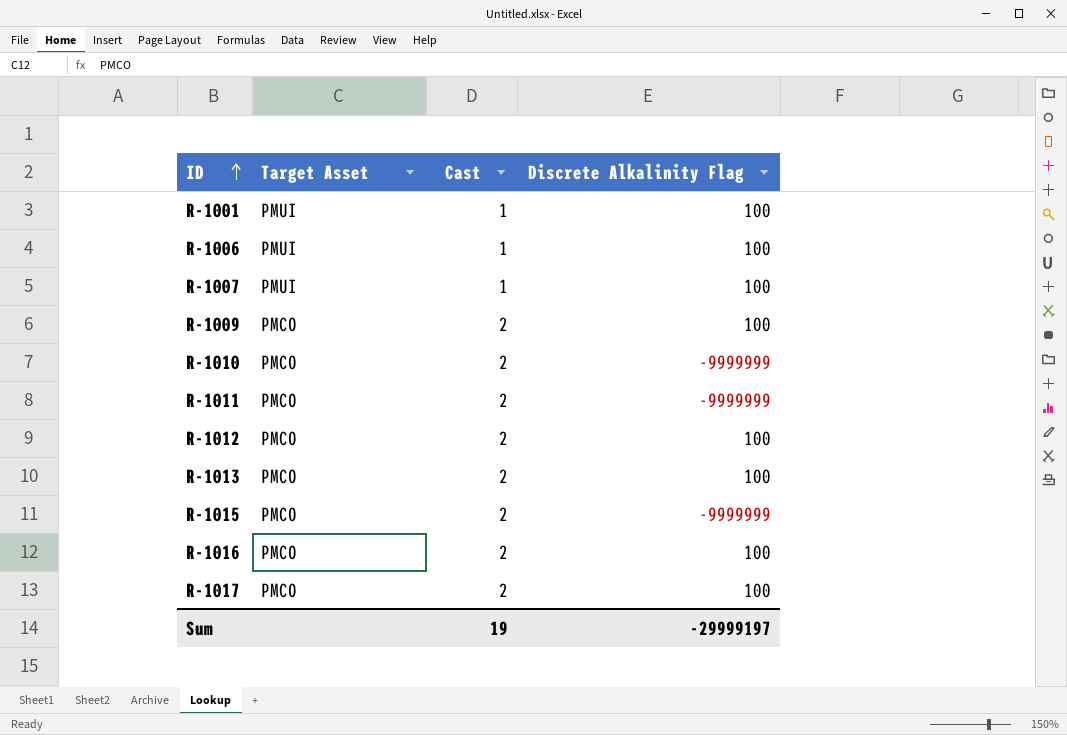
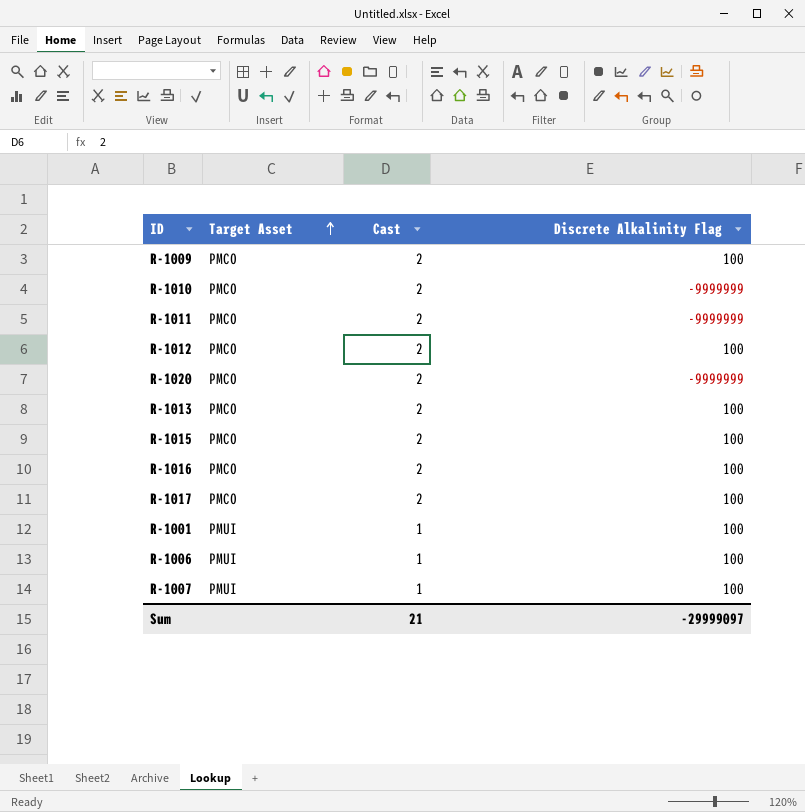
row order: ID ascending -> Target Asset ascending
row R-1020: none -> PMCO | 2 | -9999999
R-1015 | Discrete Alkalinity Flag: -9999999 -> 100
Sum | Cast: 19 -> 21
Sum | Discrete Alkalinity Flag: -29999197 -> -29999097

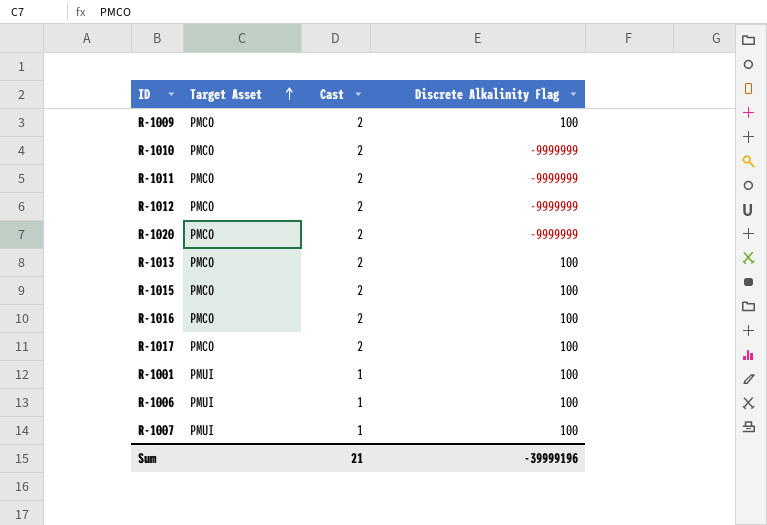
R-1012 | Discrete Alkalinity Flag: 100 -> -9999999
Sum | Discrete Alkalinity Flag: -29999097 -> -39999196

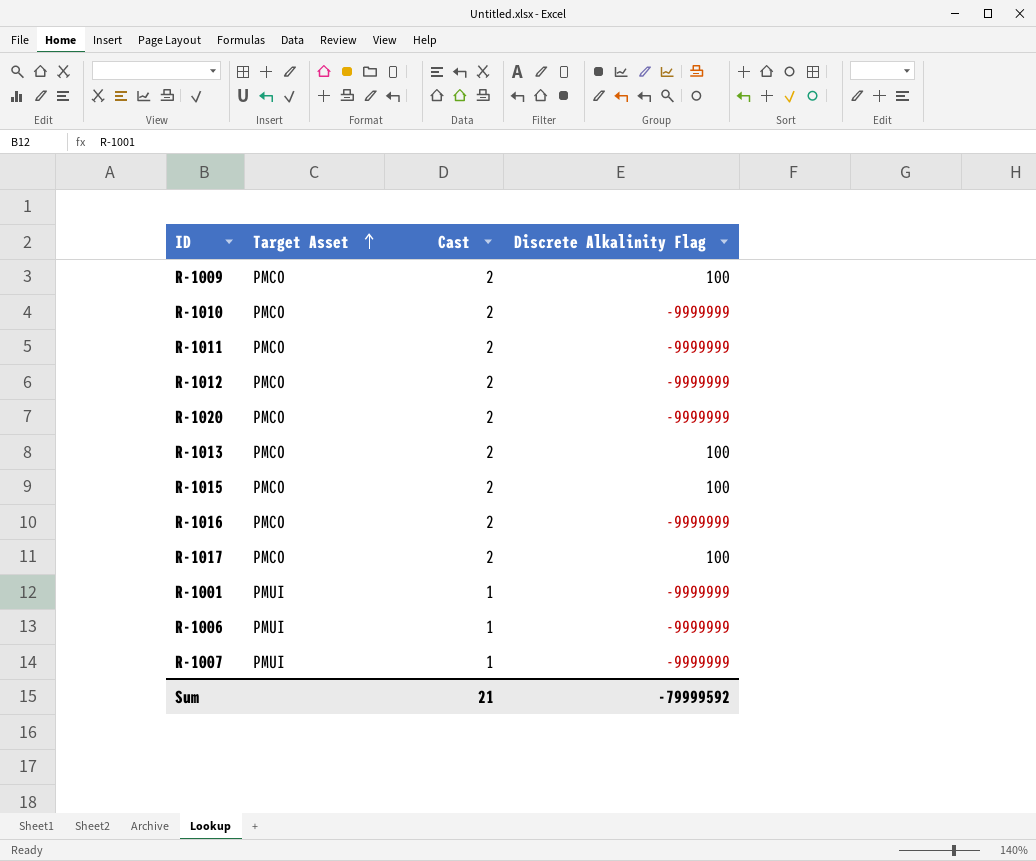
R-1016 | Discrete Alkalinity Flag: 100 -> -9999999
R-1001 | Discrete Alkalinity Flag: 100 -> -9999999
R-1006 | Discrete Alkalinity Flag: 100 -> -9999999
R-1007 | Discrete Alkalinity Flag: 100 -> -9999999
Sum | Discrete Alkalinity Flag: -39999196 -> -79999592

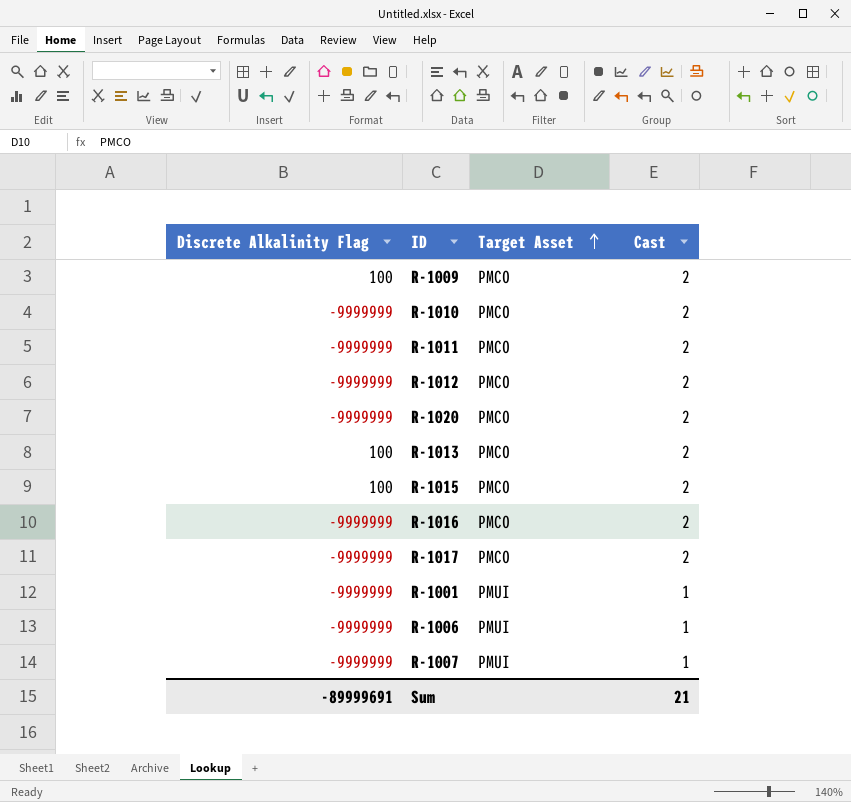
column Discrete Alkalinity Flag | position: 4 -> 1
R-1017 | Discrete Alkalinity Flag: 100 -> -9999999
Sum | Discrete Alkalinity Flag: -79999592 -> -89999691

